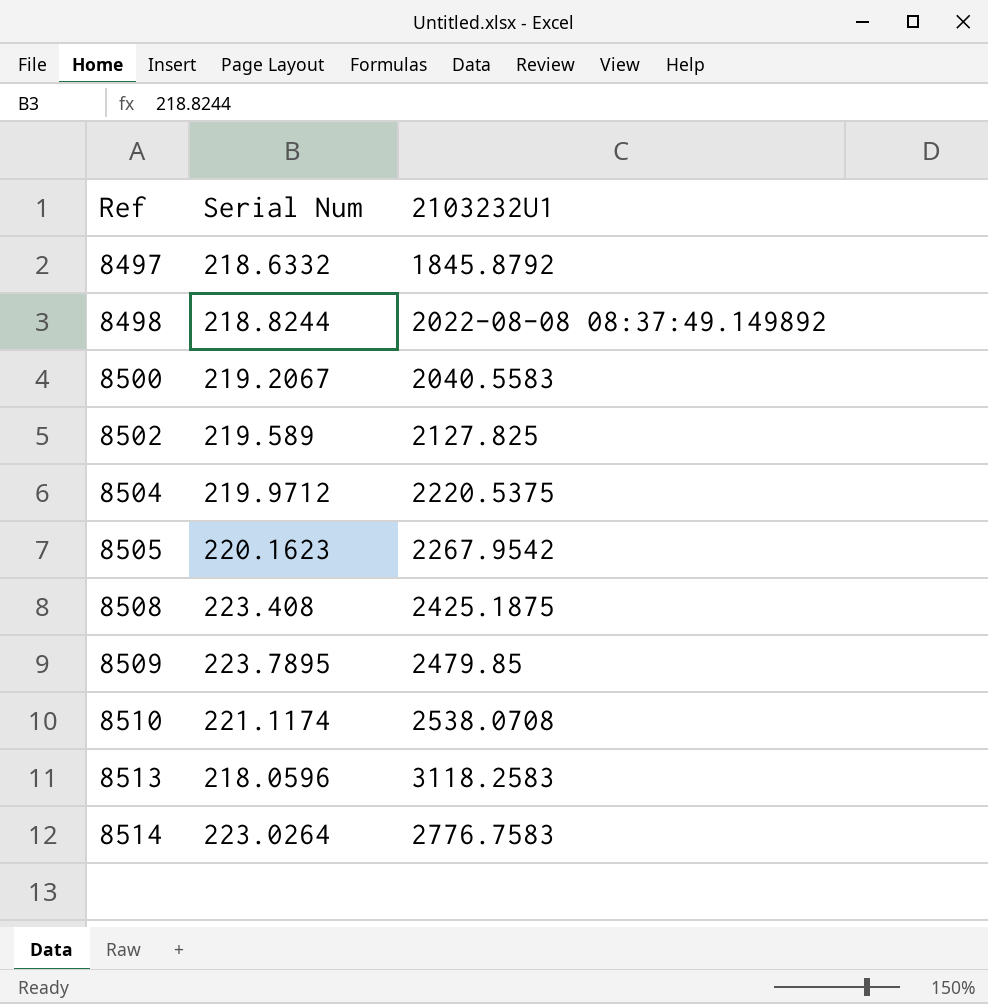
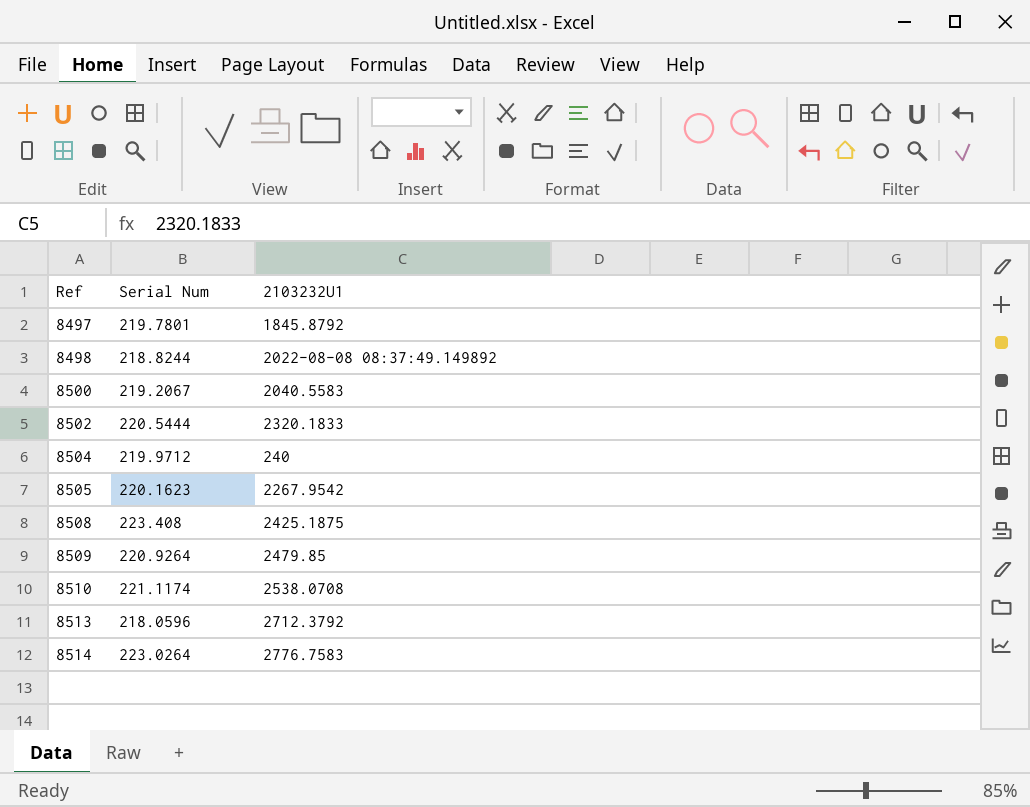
8497 | Serial Num: 218.6332 -> 219.7801
8502 | Serial Num: 219.589 -> 220.5444
8502 | 2103232U1: 2127.825 -> 2320.1833
8504 | 2103232U1: 2220.5375 -> 240
8509 | Serial Num: 223.7895 -> 220.9264
8513 | 2103232U1: 3118.2583 -> 2712.3792

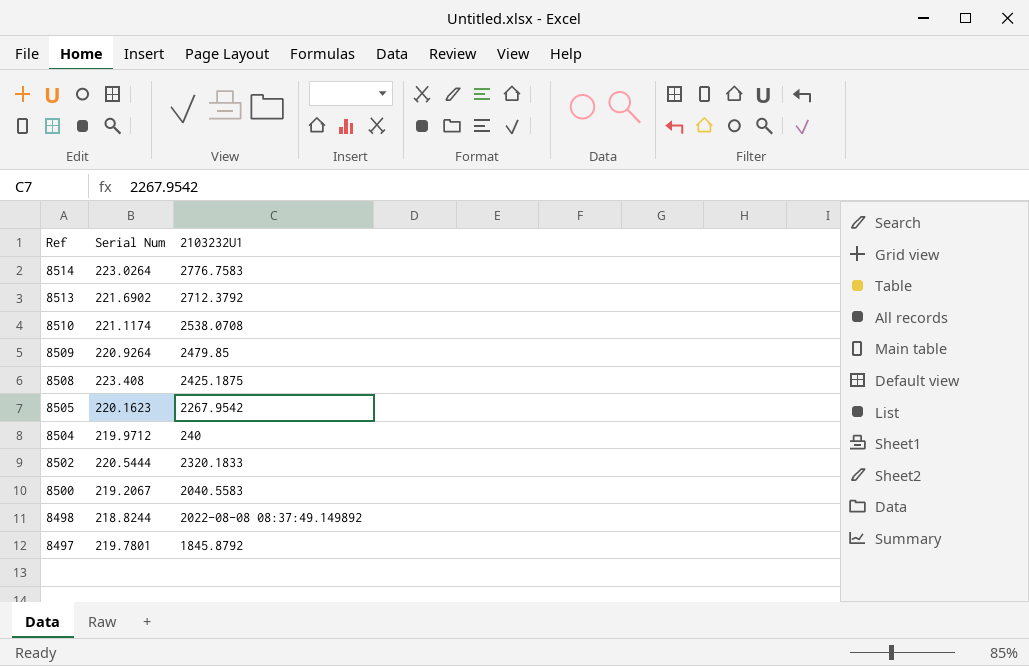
row order: Ref ascending -> Ref descending
8513 | Serial Num: 218.0596 -> 221.6902

